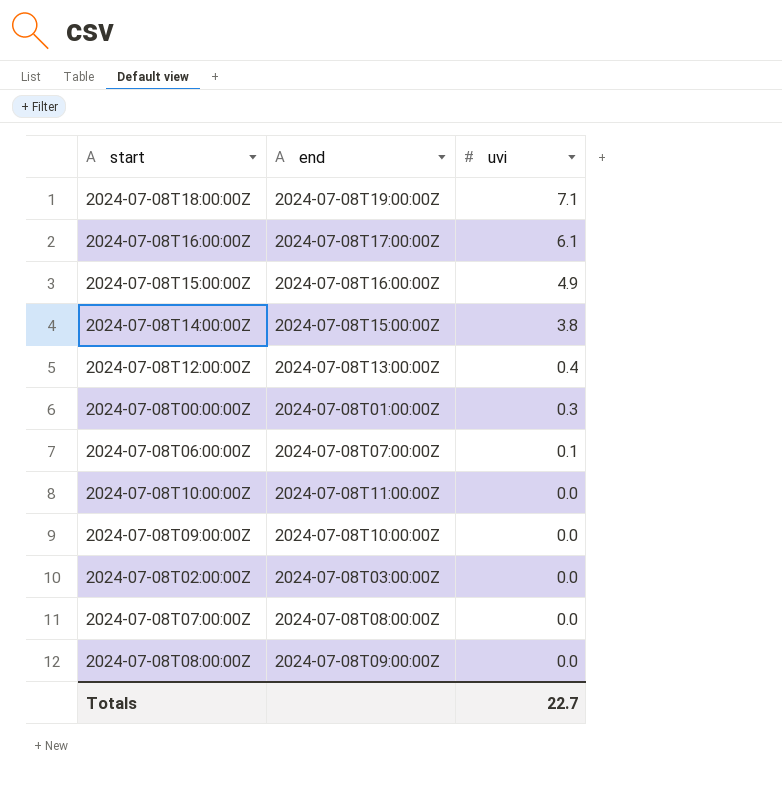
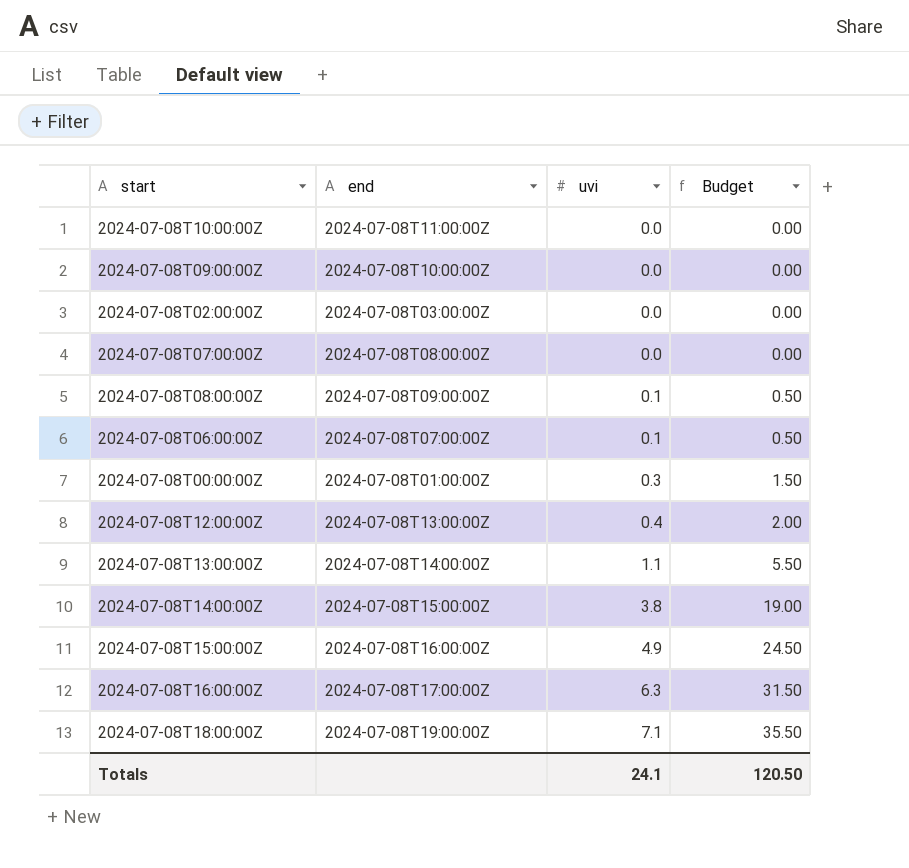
row order: uvi descending -> uvi ascending
column Budget | formula: none -> [uvi] * 5
2024-07-08T08:00:00Z | uvi: 0.0 -> 0.1
row 2024-07-08T13:00:00Z: none -> 2024-07-08T14:00:00Z | 1.1 | 5.50
2024-07-08T16:00:00Z | uvi: 6.1 -> 6.3
Totals | uvi: 22.7 -> 24.1

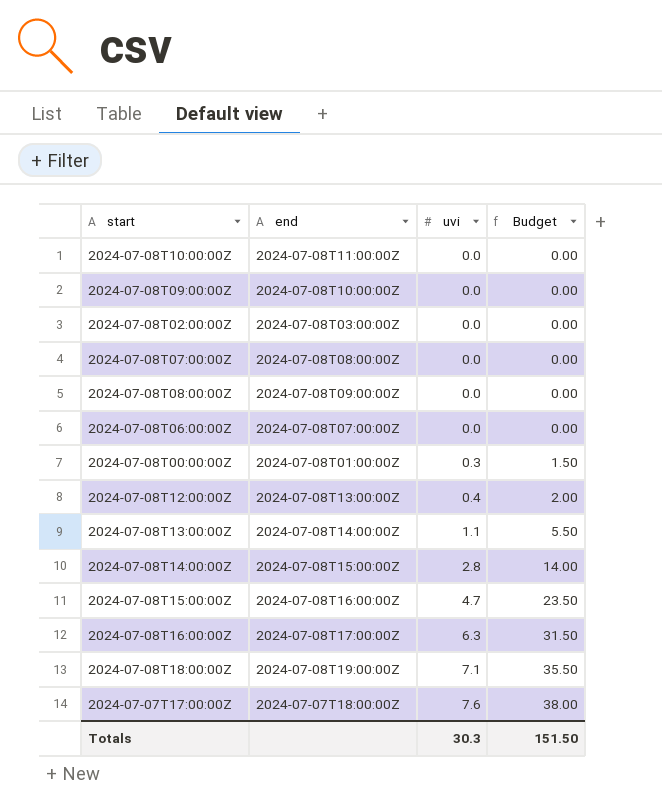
2024-07-08T08:00:00Z | uvi: 0.1 -> 0.0
2024-07-08T08:00:00Z | Budget: 0.50 -> 0.00
2024-07-08T06:00:00Z | uvi: 0.1 -> 0.0
2024-07-08T06:00:00Z | Budget: 0.50 -> 0.00
2024-07-08T14:00:00Z | uvi: 3.8 -> 2.8
2024-07-08T14:00:00Z | Budget: 19.00 -> 14.00
2024-07-08T15:00:00Z | uvi: 4.9 -> 4.7
2024-07-08T15:00:00Z | Budget: 24.50 -> 23.50
row 2024-07-07T17:00:00Z: none -> 2024-07-07T18:00:00Z | 7.6 | 38.00
Totals | uvi: 24.1 -> 30.3
Totals | Budget: 120.50 -> 151.50

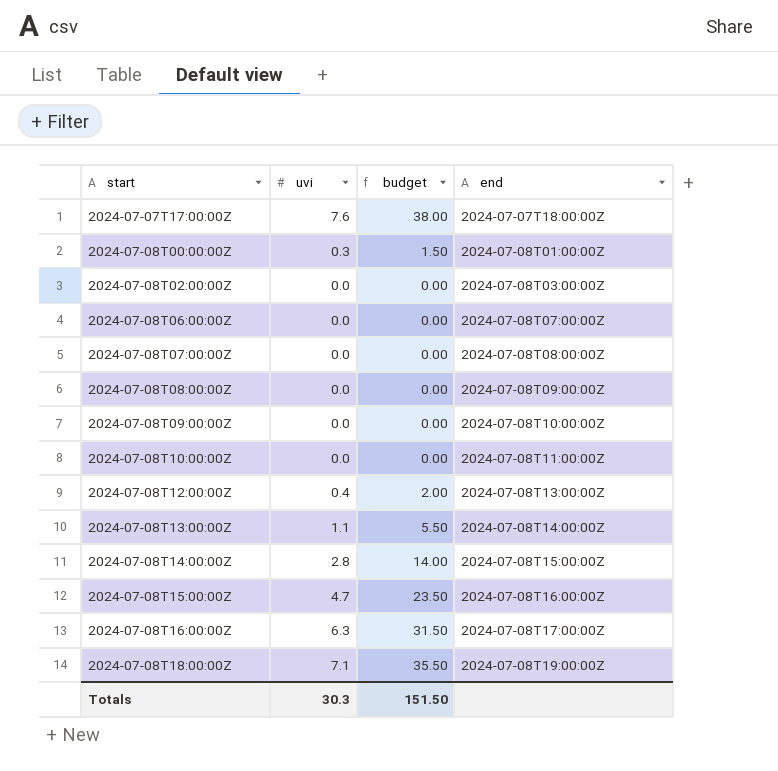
row order: uvi ascending -> start ascending
column name: Budget -> budget
column end | position: 2 -> 4

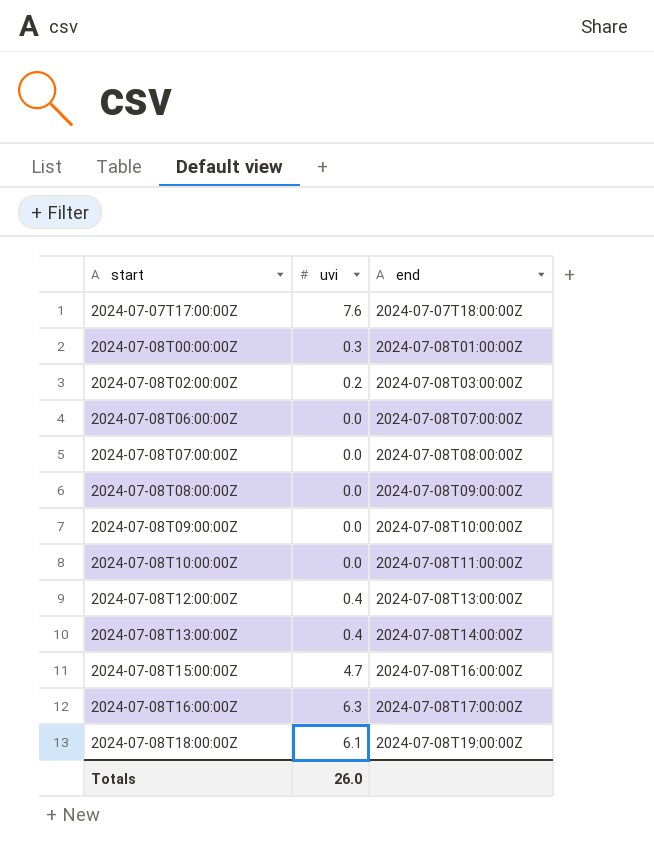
column budget | formula: [uvi] * 5 -> none
row 2024-07-08T14:00:00Z: 2.8 | 14.00 | 2024-07-08T15:00:00Z -> none
2024-07-08T02:00:00Z | uvi: 0.0 -> 0.2
2024-07-08T13:00:00Z | uvi: 1.1 -> 0.4
2024-07-08T18:00:00Z | uvi: 7.1 -> 6.1
Totals | uvi: 30.3 -> 26.0

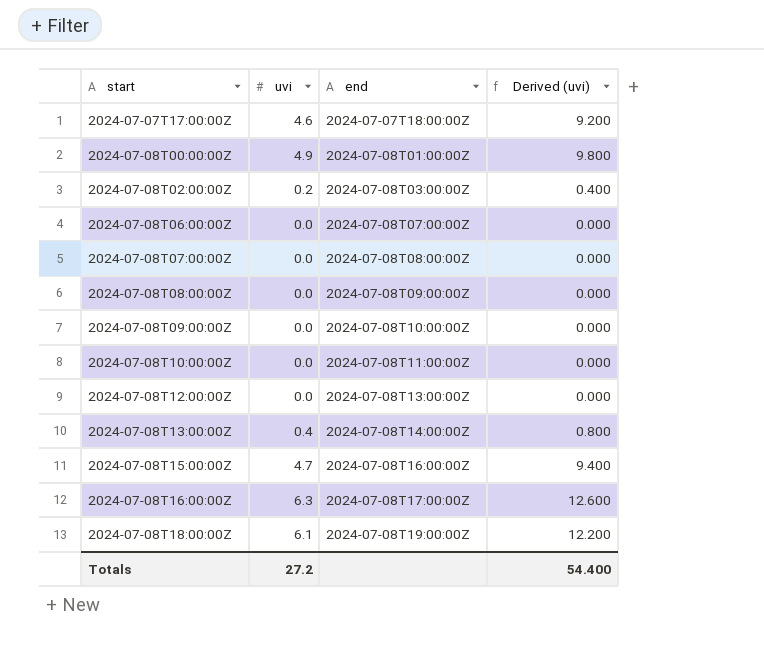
column Derived (uvi) | formula: none -> [uvi] * 2
2024-07-07T17:00:00Z | uvi: 7.6 -> 4.6
2024-07-08T00:00:00Z | uvi: 0.3 -> 4.9
2024-07-08T12:00:00Z | uvi: 0.4 -> 0.0
Totals | uvi: 26.0 -> 27.2

